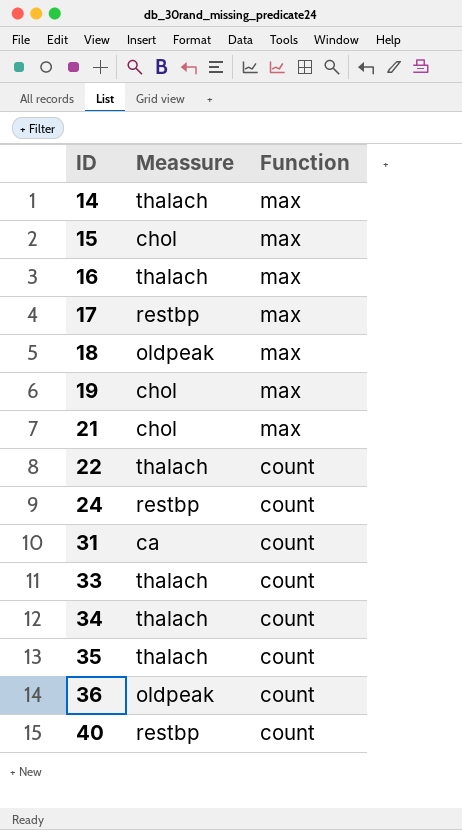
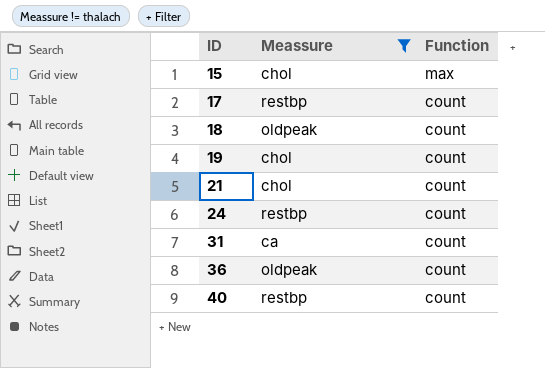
filter: none -> Meassure != thalach
17 | Function: max -> count
18 | Function: max -> count
19 | Function: max -> count
21 | Function: max -> count

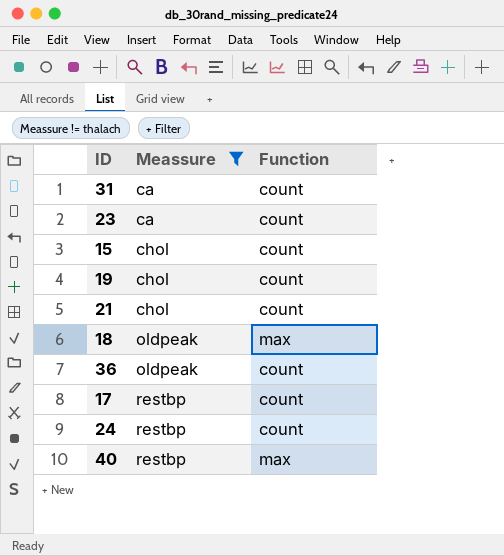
row order: ID ascending -> Meassure ascending
row 23: none -> ca | count
15 | Function: max -> count
18 | Function: count -> max
40 | Function: count -> max

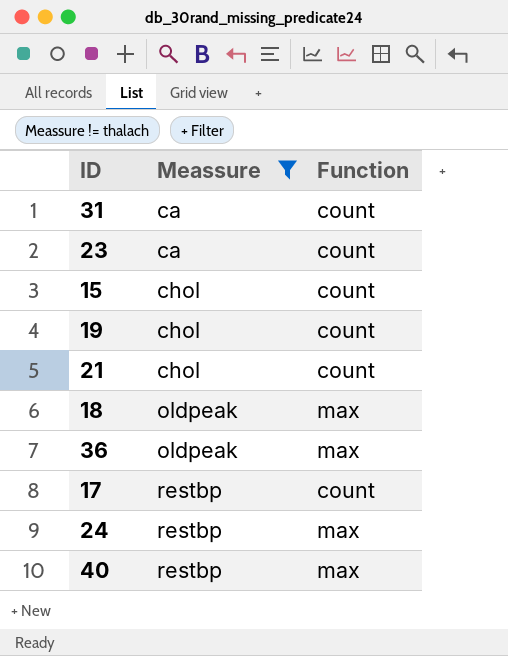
36 | Function: count -> max
24 | Function: count -> max

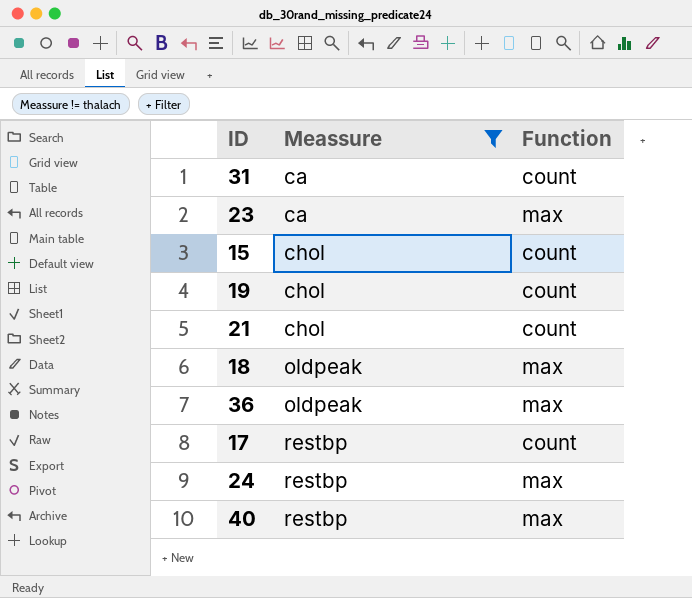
23 | Function: count -> max

